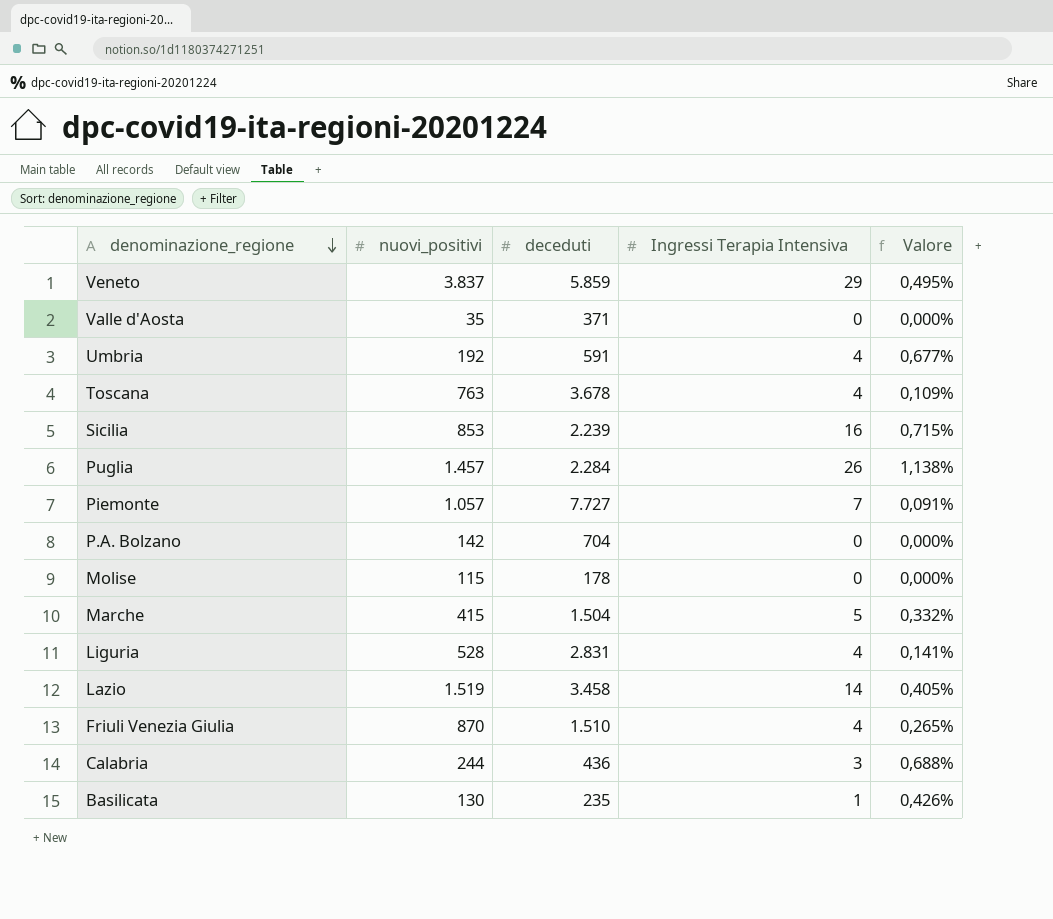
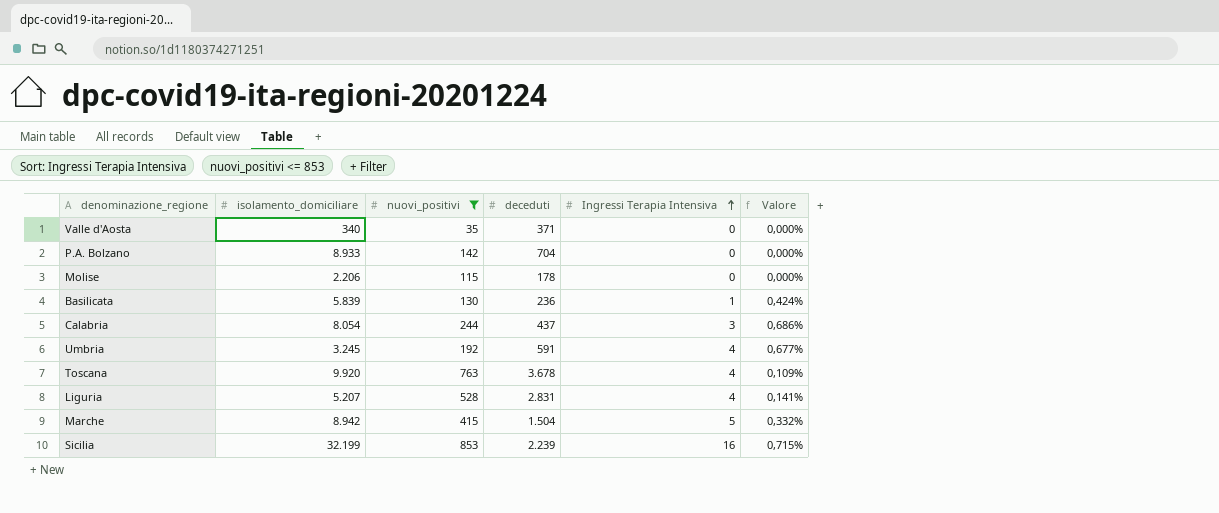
filter: none -> nuovi_positivi <= 853
row order: denominazione_regione descending -> Ingressi Terapia Intensiva ascending
column isolamento_domiciliare | position: none -> 2
Basilicata | deceduti: 235 -> 236
Basilicata | Valore: 0,426% -> 0,424%
Calabria | deceduti: 436 -> 437
Calabria | Valore: 0,688% -> 0,686%

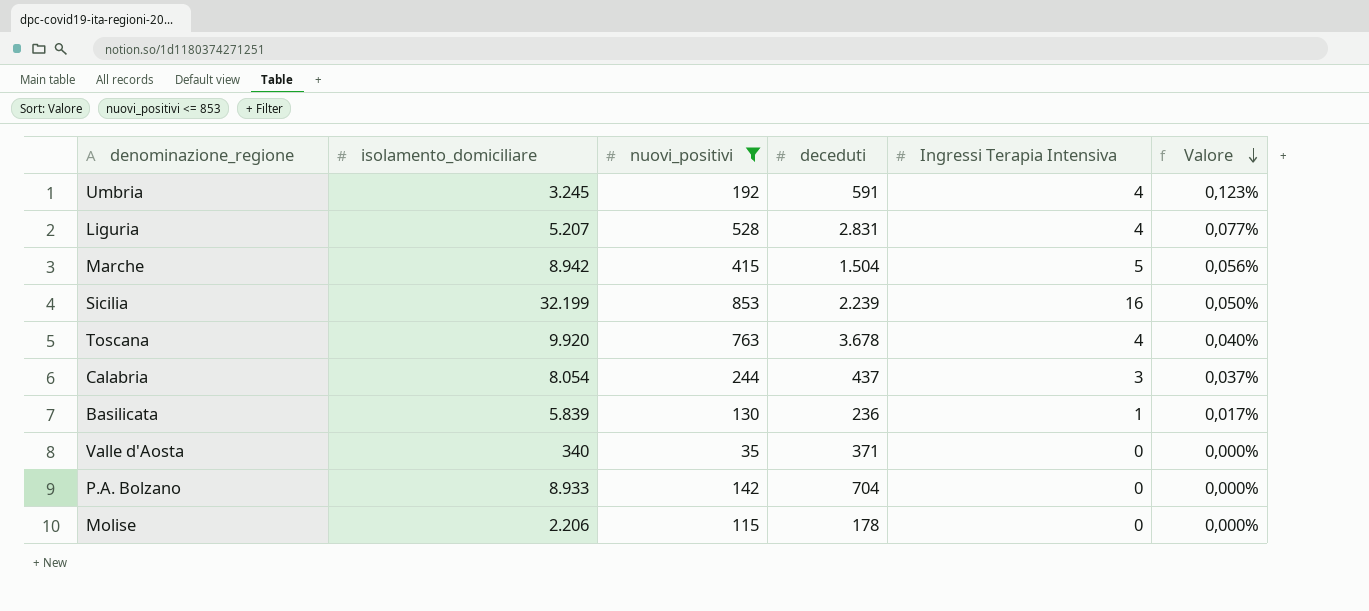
row order: Ingressi Terapia Intensiva ascending -> Valore descending
column Valore | formula: [Ingressi Terapia Intensiva] / [deceduti] -> [Ingressi Terapia Intensiva] / [isolamento_domiciliare]

